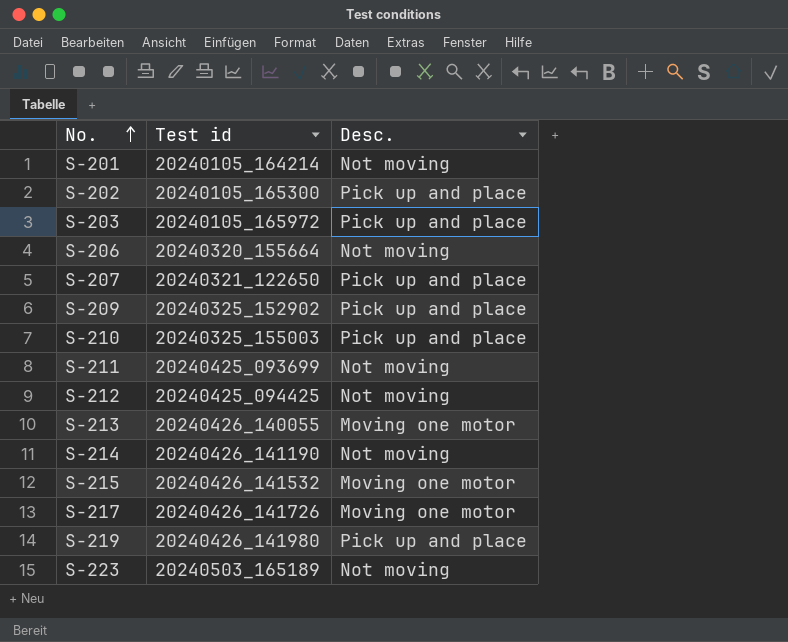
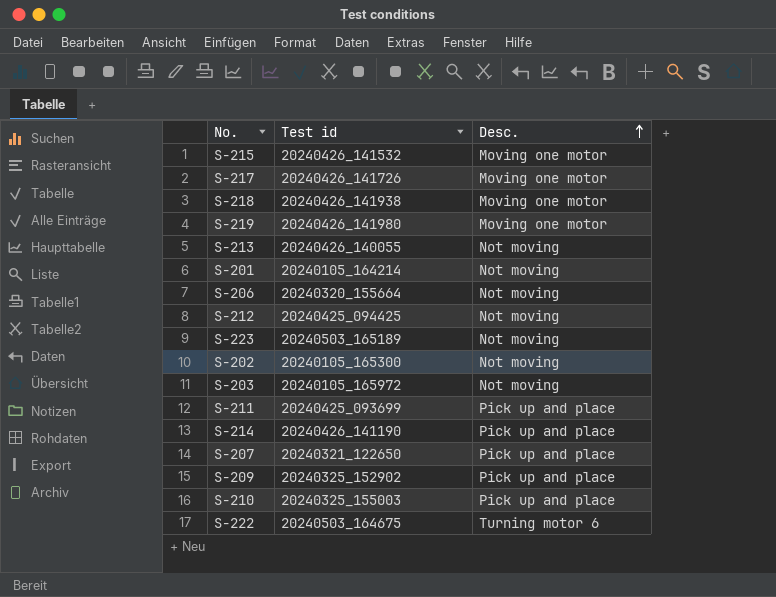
row order: No. ascending -> Desc. ascending
row S-218: none -> 20240426_141938 | Moving one motor
S-219 | Desc.: Pick up and place -> Moving one motor
S-213 | Desc.: Moving one motor -> Not moving
S-202 | Desc.: Pick up and place -> Not moving
S-203 | Desc.: Pick up and place -> Not moving
S-211 | Desc.: Not moving -> Pick up and place
S-214 | Desc.: Not moving -> Pick up and place
row S-222: none -> 20240503_164675 | Turning motor 6

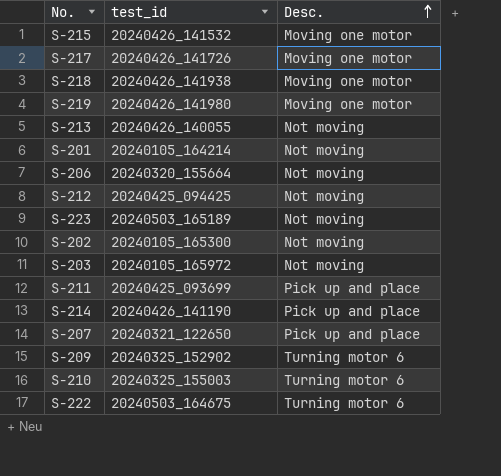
column name: Test id -> test_id
S-209 | Desc.: Pick up and place -> Turning motor 6
S-210 | Desc.: Pick up and place -> Turning motor 6

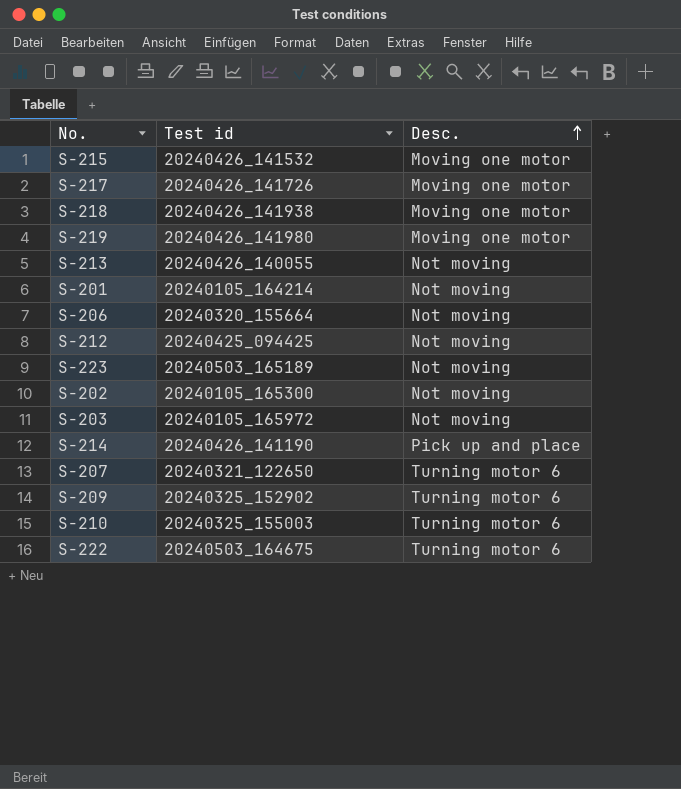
column name: test_id -> Test id
row S-211: 20240425_093699 | Pick up and place -> none
S-207 | Desc.: Pick up and place -> Turning motor 6

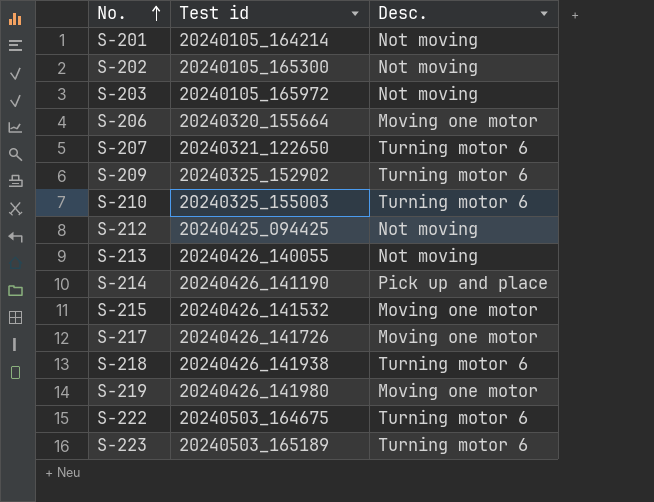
row order: Desc. ascending -> No. ascending
S-206 | Desc.: Not moving -> Moving one motor
S-218 | Desc.: Moving one motor -> Turning motor 6
S-223 | Desc.: Not moving -> Turning motor 6

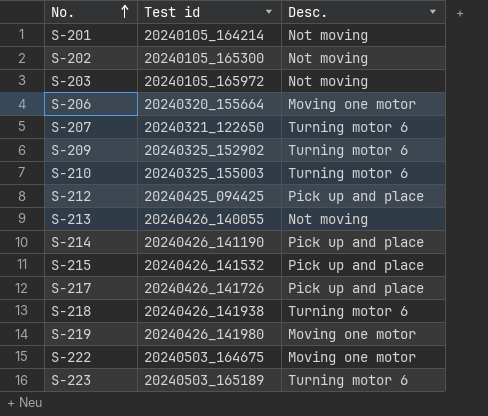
S-212 | Desc.: Not moving -> Pick up and place
S-215 | Desc.: Moving one motor -> Pick up and place
S-217 | Desc.: Moving one motor -> Pick up and place
S-222 | Desc.: Turning motor 6 -> Moving one motor

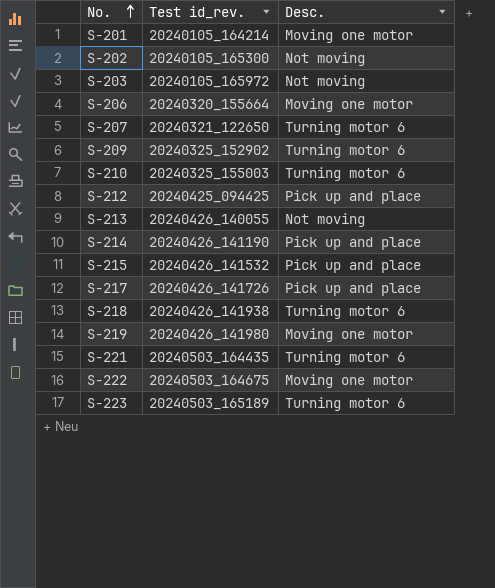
column name: Test id -> Test id_rev.
S-201 | Desc.: Not moving -> Moving one motor
row S-221: none -> 20240503_164435 | Turning motor 6

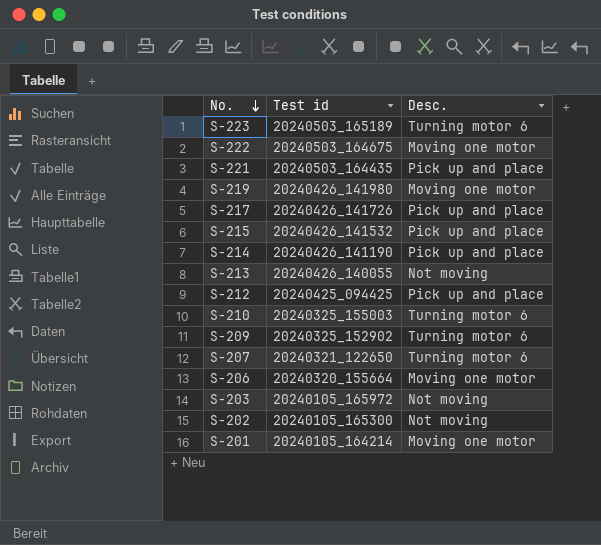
row order: No. ascending -> No. descending
column name: Test id_rev. -> Test id
row S-218: 20240426_141938 | Turning motor 6 -> none
S-221 | Desc.: Turning motor 6 -> Pick up and place

